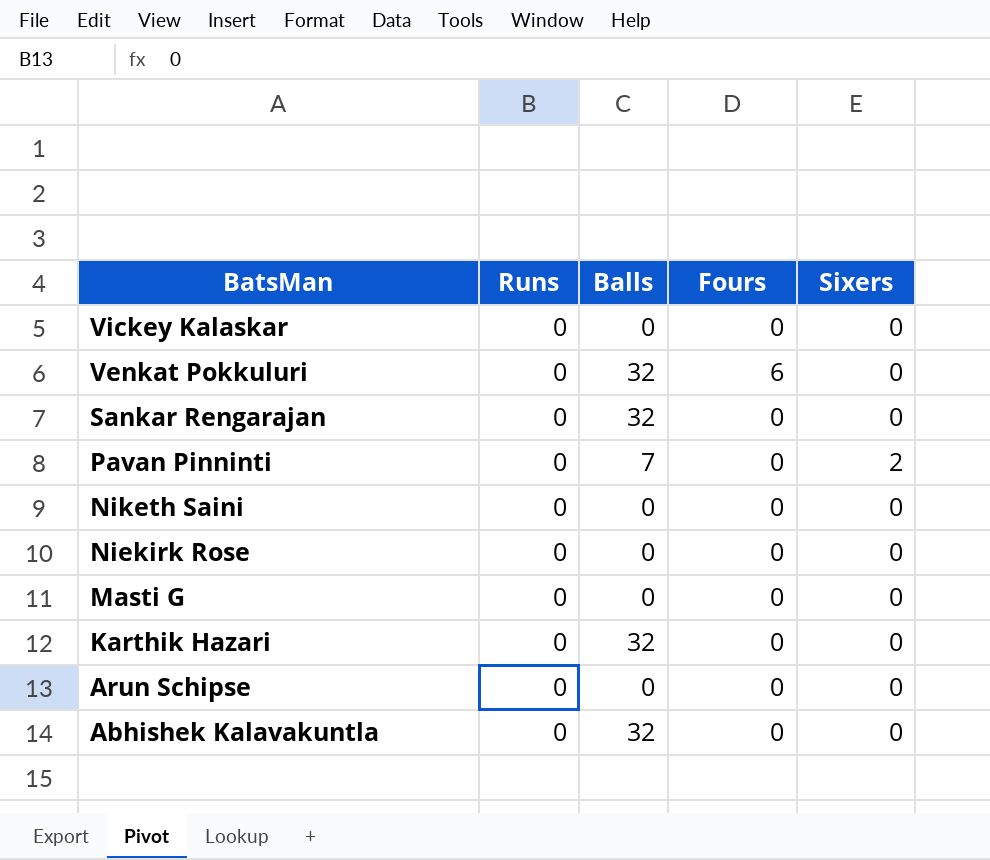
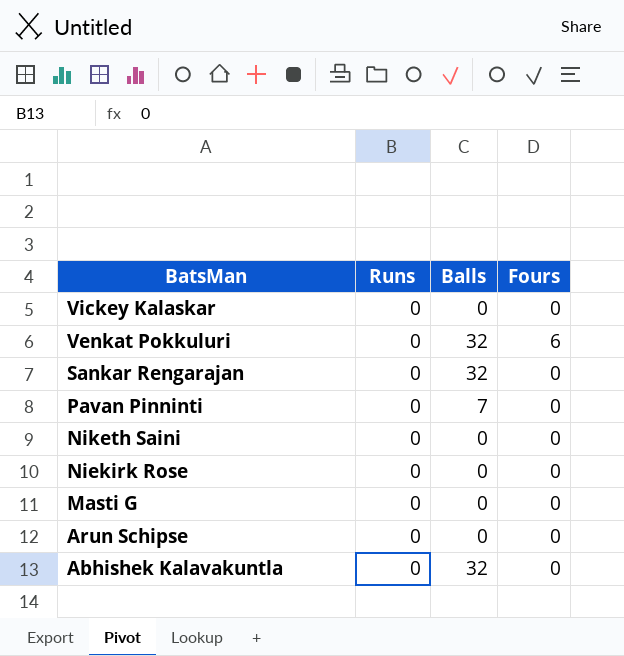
column Sixers | position: 5 -> none
row Karthik Hazari: 0 | 32 | 0 | 0 -> none

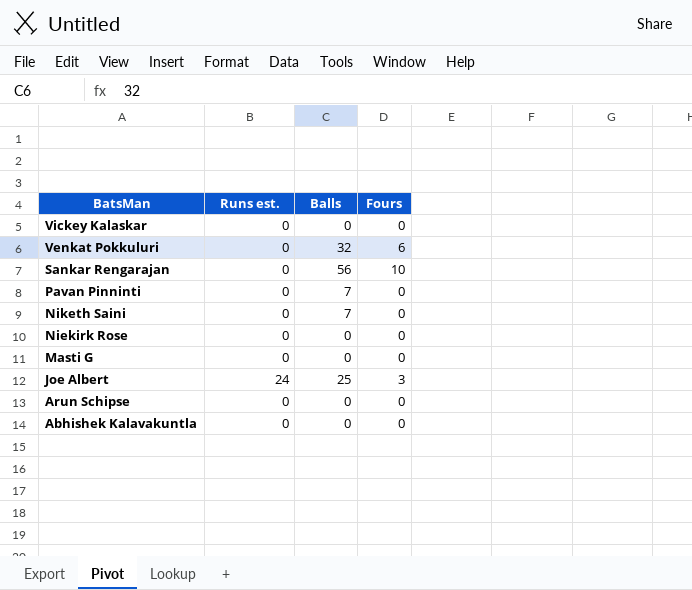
column name: Runs -> Runs est.
Sankar Rengarajan | Balls: 32 -> 56
Sankar Rengarajan | Fours: 0 -> 10
Niketh Saini | Balls: 0 -> 7
row Joe Albert: none -> 24 | 25 | 3
Abhishek Kalavakuntla | Balls: 32 -> 0

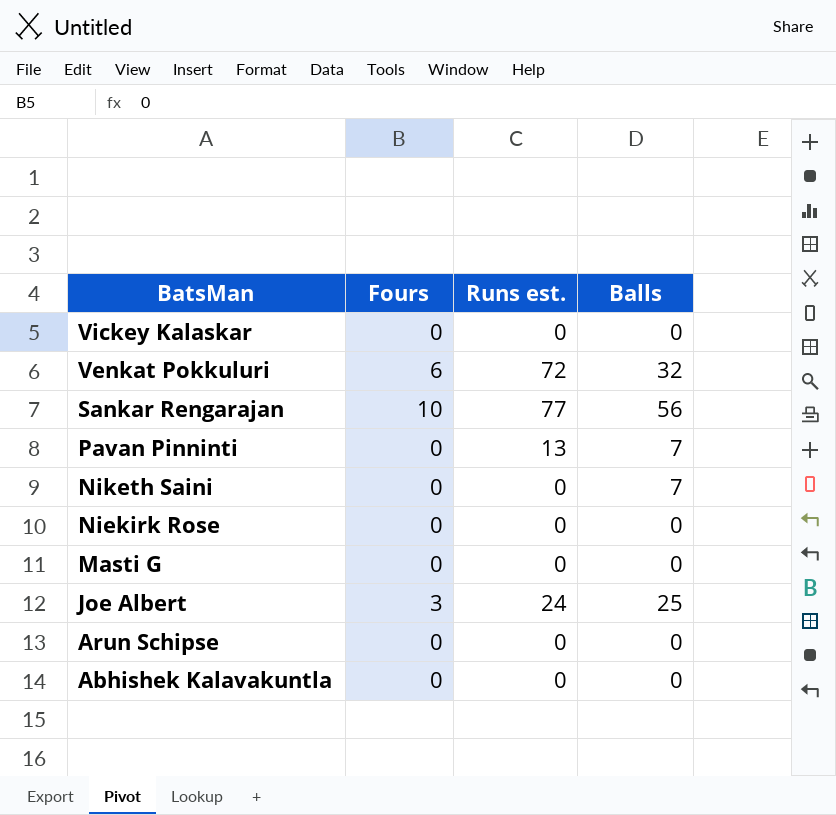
column Fours | position: 4 -> 2
Venkat Pokkuluri | Runs est.: 0 -> 72
Sankar Rengarajan | Runs est.: 0 -> 77
Pavan Pinninti | Runs est.: 0 -> 13

